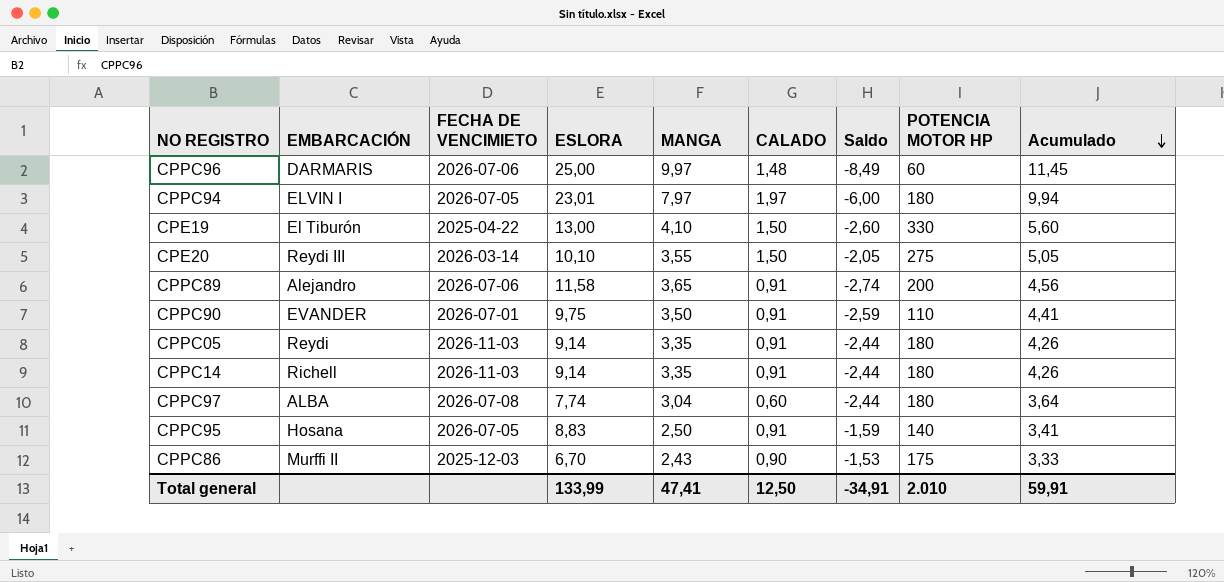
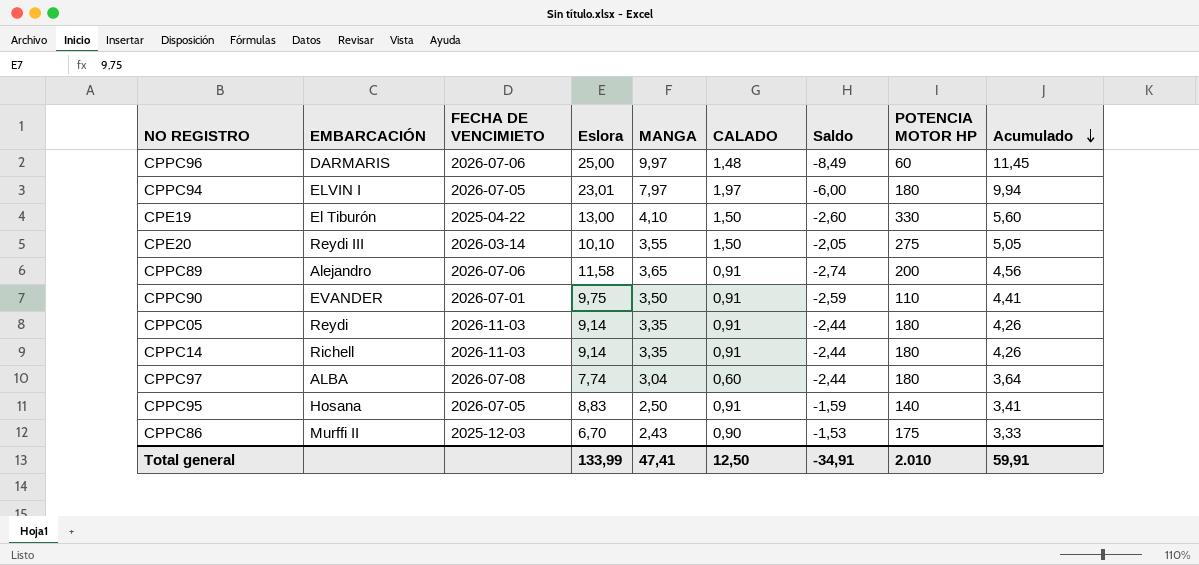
column name: ESLORA -> Eslora

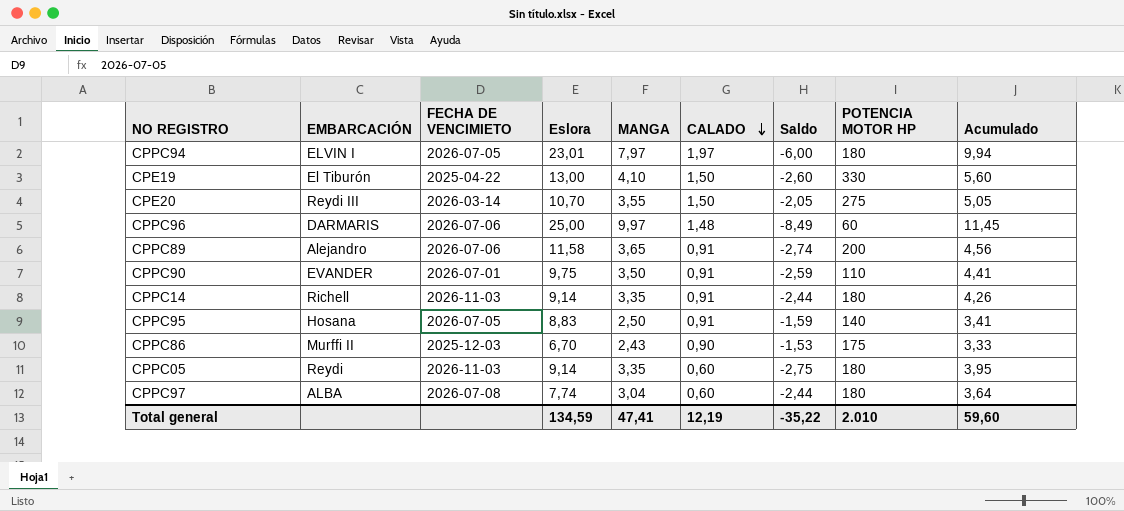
row order: Acumulado descending -> CALADO descending
CPE20 | Eslora: 10,10 -> 10,70
CPPC05 | CALADO: 0,91 -> 0,60
CPPC05 | Saldo: -2,44 -> -2,75
CPPC05 | Acumulado: 4,26 -> 3,95
Total general | Eslora: 133,99 -> 134,59
Total general | CALADO: 12,50 -> 12,19
Total general | Saldo: -34,91 -> -35,22
Total general | Acumulado: 59,91 -> 59,60

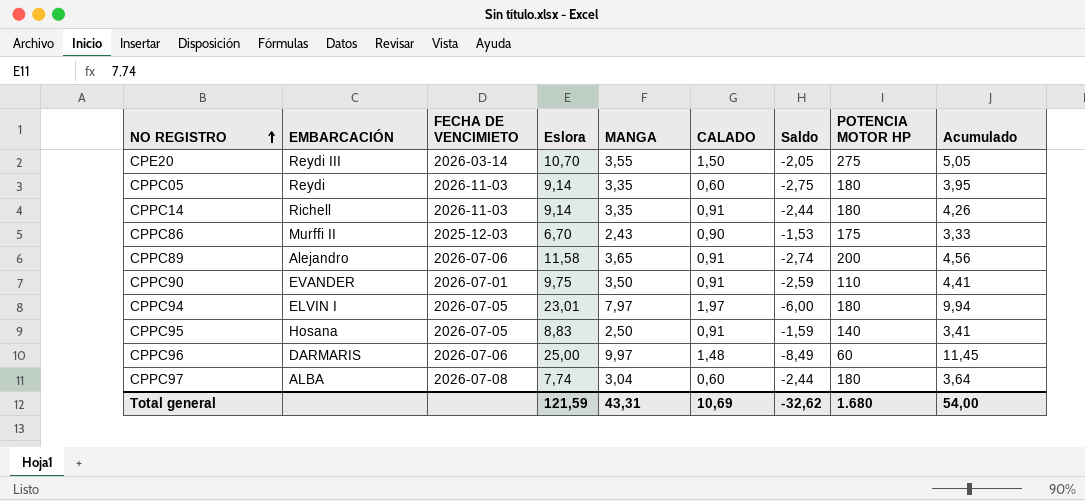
row order: CALADO descending -> NO REGISTRO ascending
row CPE19: El Tiburón | 2025-04-22 | 13,00 | 4,10 | 1,50 | -2,60 | 330 | 5,60 -> none
Total general | Eslora: 134,59 -> 121,59
Total general | MANGA: 47,41 -> 43,31
Total general | CALADO: 12,19 -> 10,69
Total general | Saldo: -35,22 -> -32,62
Total general | POTENCIA MOTOR HP: 2.010 -> 1.680
Total general | Acumulado: 59,60 -> 54,00

